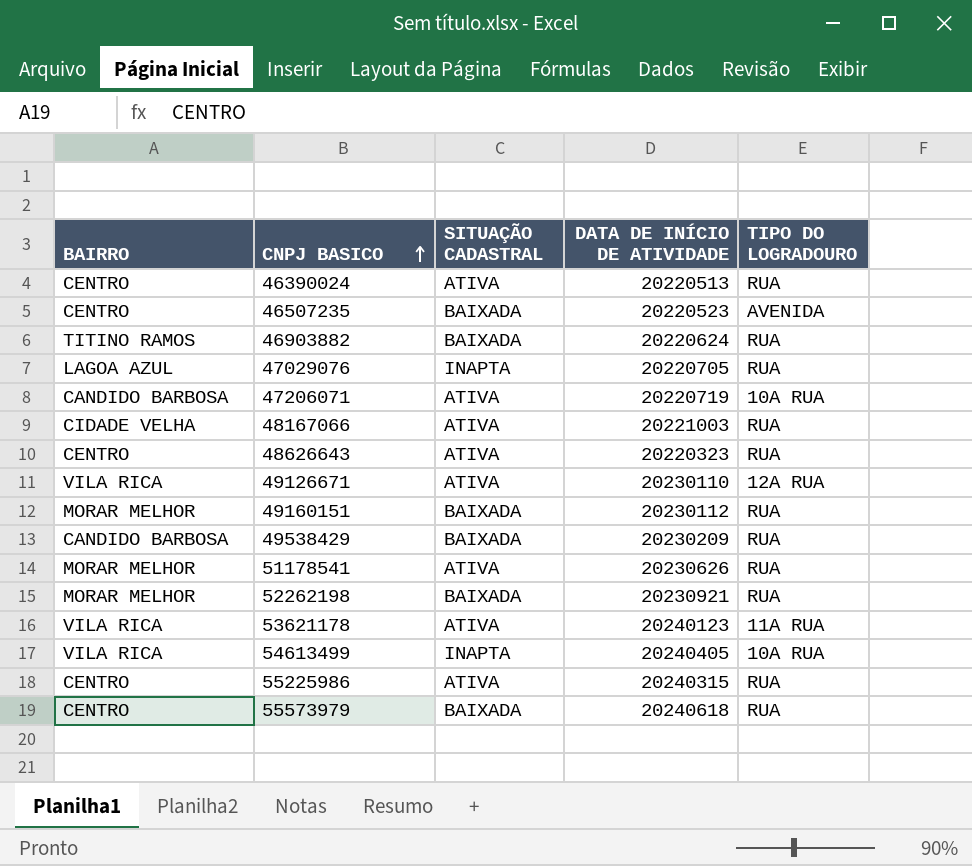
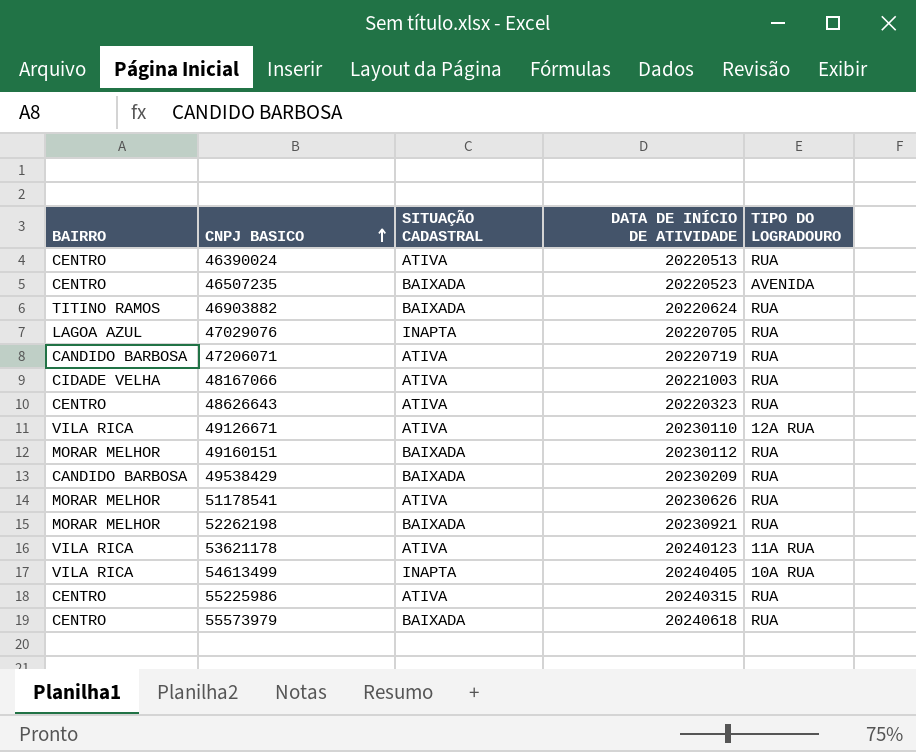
47206071 | TIPO DO LOGRADOURO: 10A RUA -> RUA

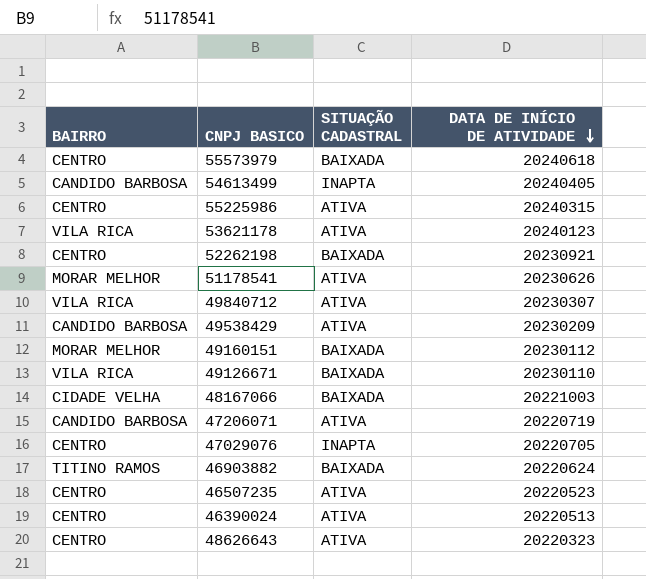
row order: CNPJ BASICO ascending -> DATA DE INÍCIO DE ATIVIDADE descending
column TIPO DO LOGRADOURO | position: 5 -> none
54613499 | BAIRRO: VILA RICA -> CANDIDO BARBOSA
52262198 | BAIRRO: MORAR MELHOR -> CENTRO
row 49840712: none -> VILA RICA | ATIVA | 20230307
49538429 | SITUAÇÃO CADASTRAL: BAIXADA -> ATIVA
49126671 | SITUAÇÃO CADASTRAL: ATIVA -> BAIXADA
48167066 | SITUAÇÃO CADASTRAL: ATIVA -> BAIXADA
47029076 | BAIRRO: LAGOA AZUL -> CENTRO
46507235 | SITUAÇÃO CADASTRAL: BAIXADA -> ATIVA

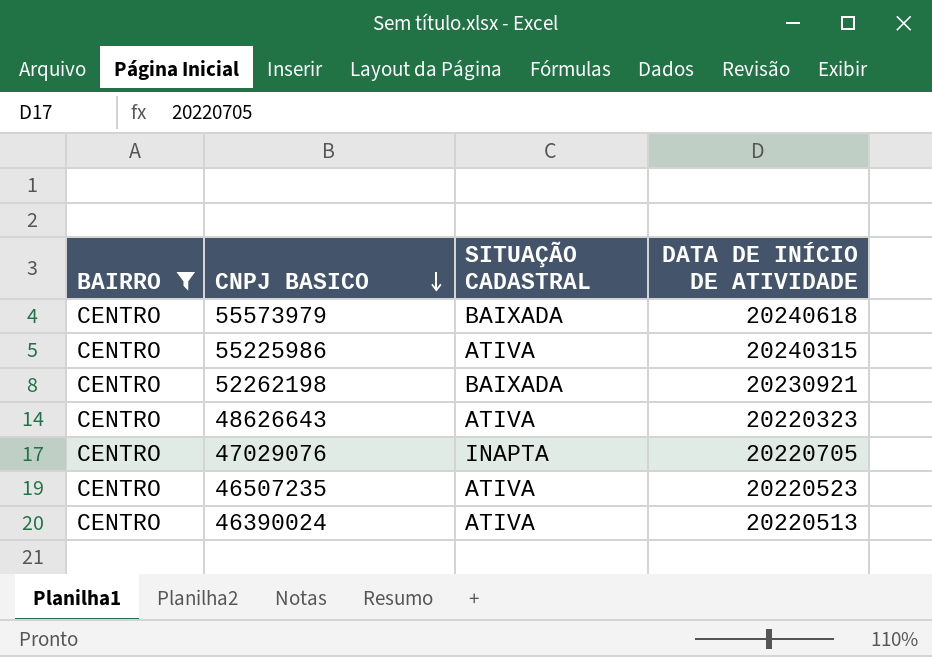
filter: none -> BAIRRO = CENTRO
row order: DATA DE INÍCIO DE ATIVIDADE descending -> CNPJ BASICO descending

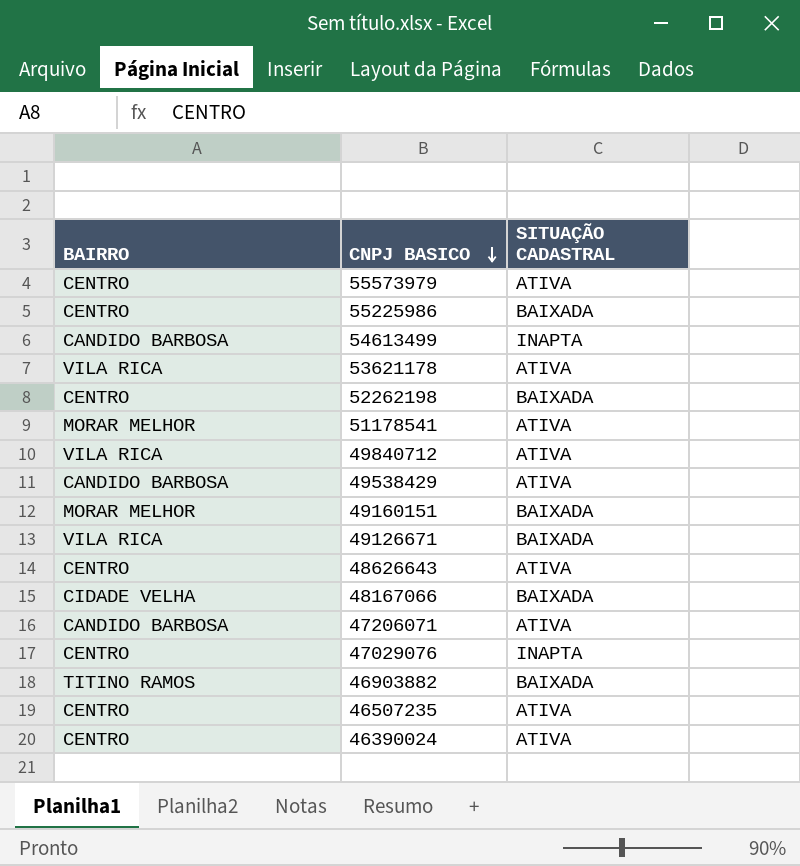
filter: BAIRRO = CENTRO -> none
column DATA DE INÍCIO DE ATIVIDADE | position: 4 -> none
55573979 | SITUAÇÃO CADASTRAL: BAIXADA -> ATIVA
55225986 | SITUAÇÃO CADASTRAL: ATIVA -> BAIXADA

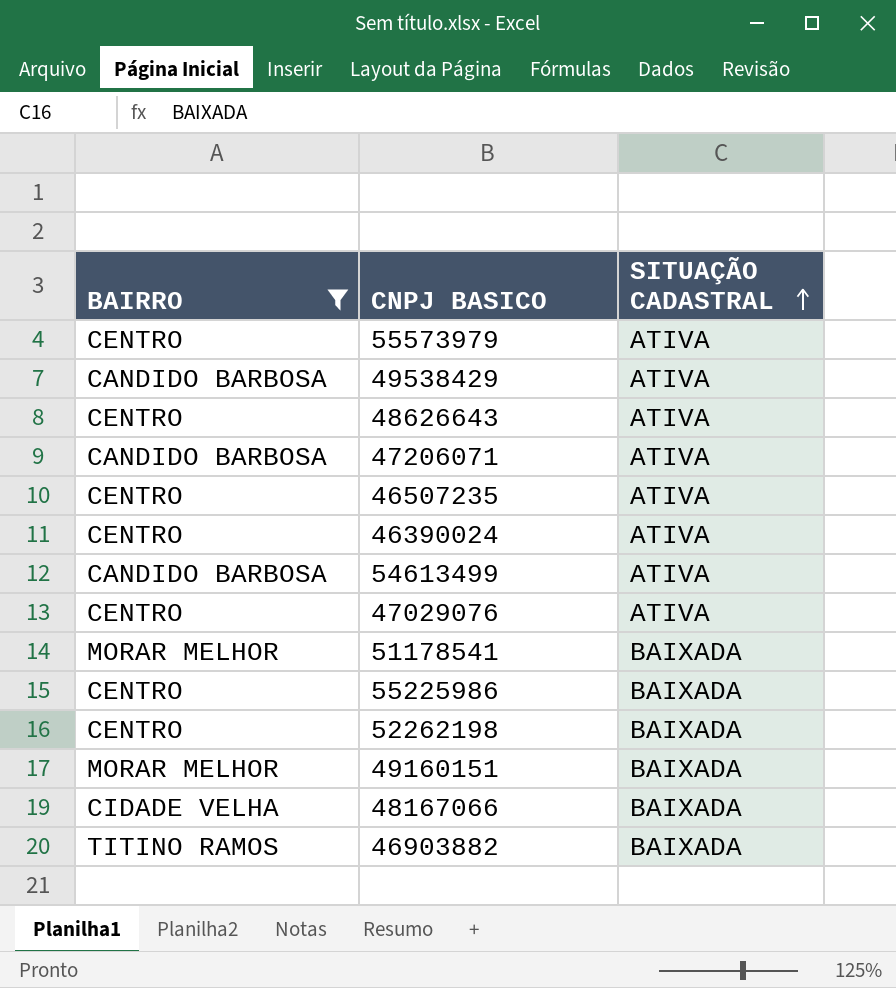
filter: none -> BAIRRO != VILA RICA
row order: CNPJ BASICO descending -> SITUAÇÃO CADASTRAL ascending
54613499 | SITUAÇÃO CADASTRAL: INAPTA -> ATIVA
47029076 | SITUAÇÃO CADASTRAL: INAPTA -> ATIVA
51178541 | SITUAÇÃO CADASTRAL: ATIVA -> BAIXADA

